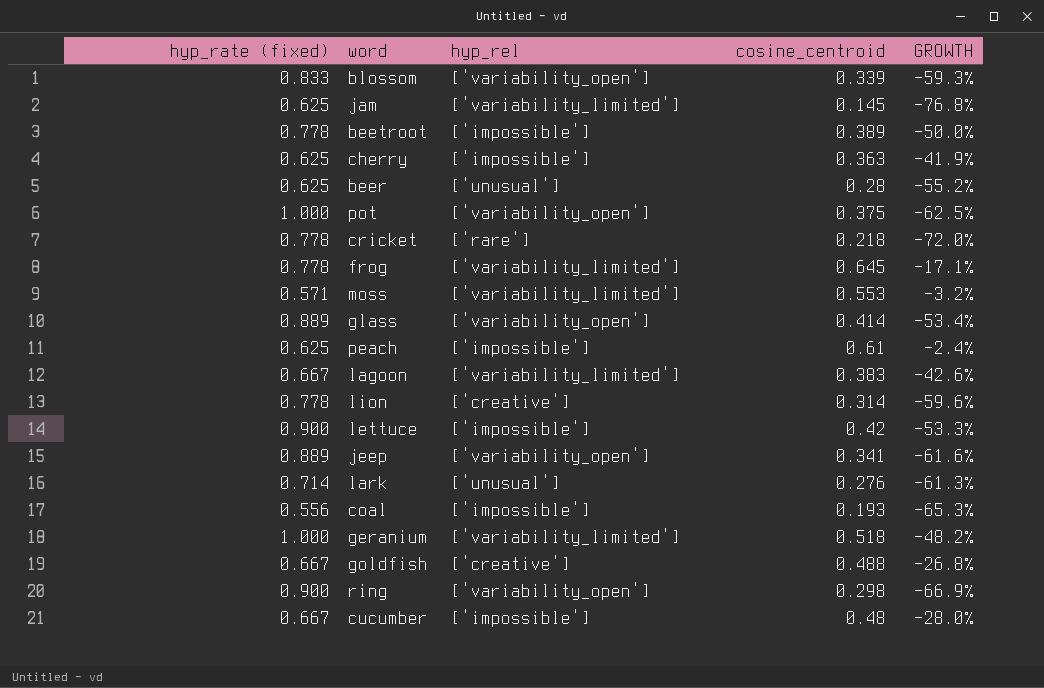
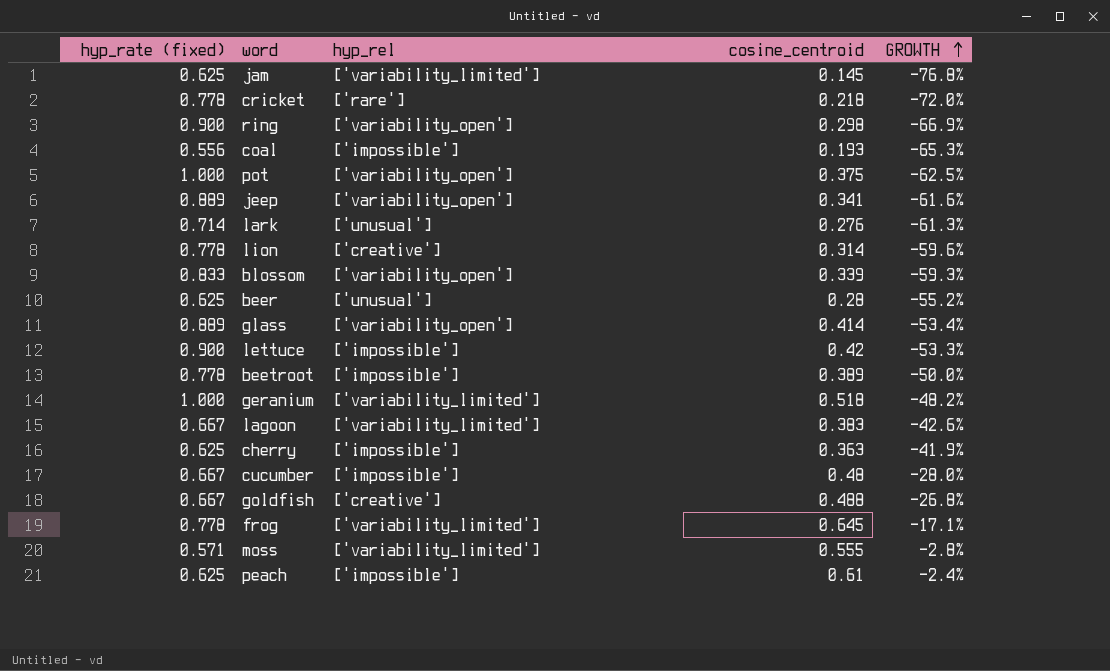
row order: none -> GROWTH ascending
moss | cosine_centroid: 0.553 -> 0.555
moss | GROWTH: -3.2% -> -2.8%

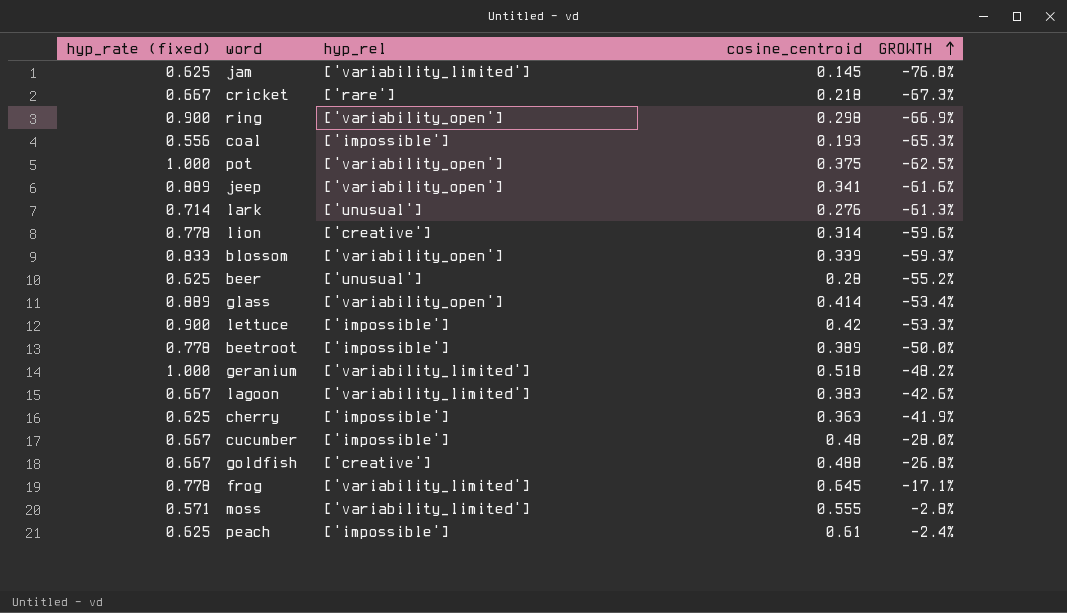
cricket | hyp_rate (fixed): 0.778 -> 0.667
cricket | GROWTH: -72.0% -> -67.3%

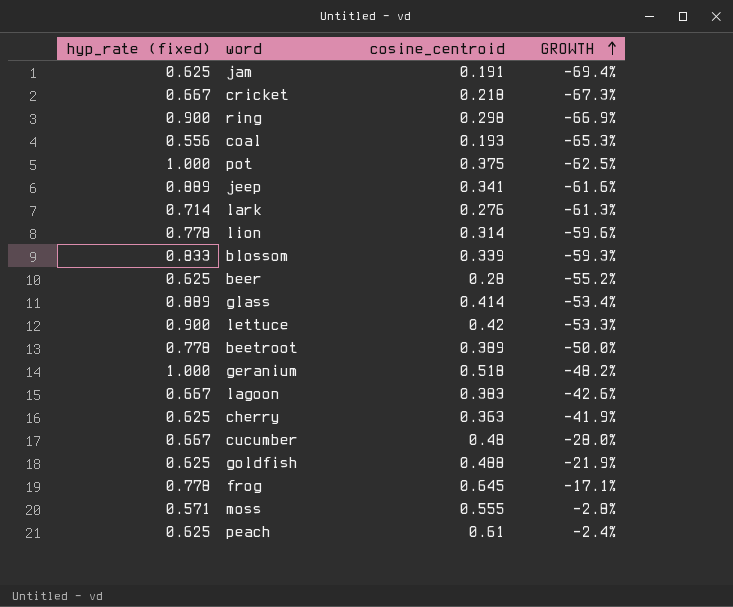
column hyp_rel | position: 3 -> none
jam | cosine_centroid: 0.145 -> 0.191
jam | GROWTH: -76.8% -> -69.4%
goldfish | hyp_rate (fixed): 0.667 -> 0.625
goldfish | GROWTH: -26.8% -> -21.9%

